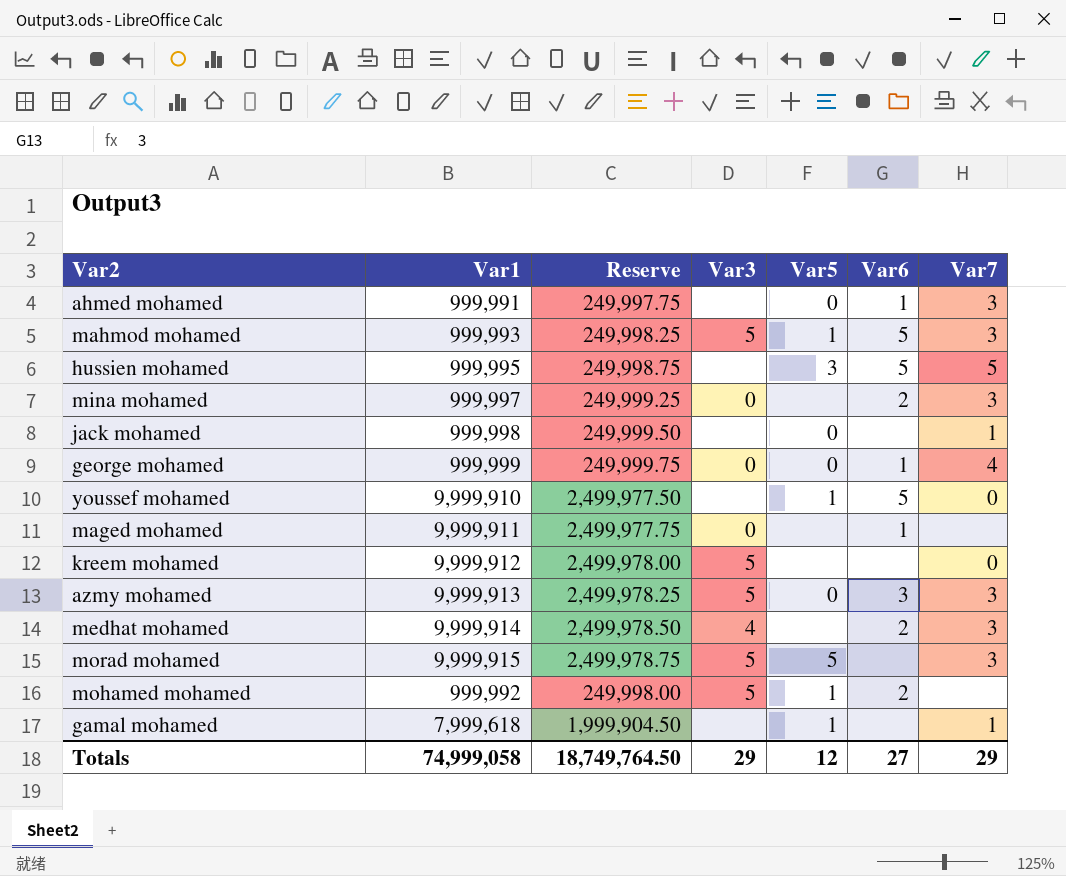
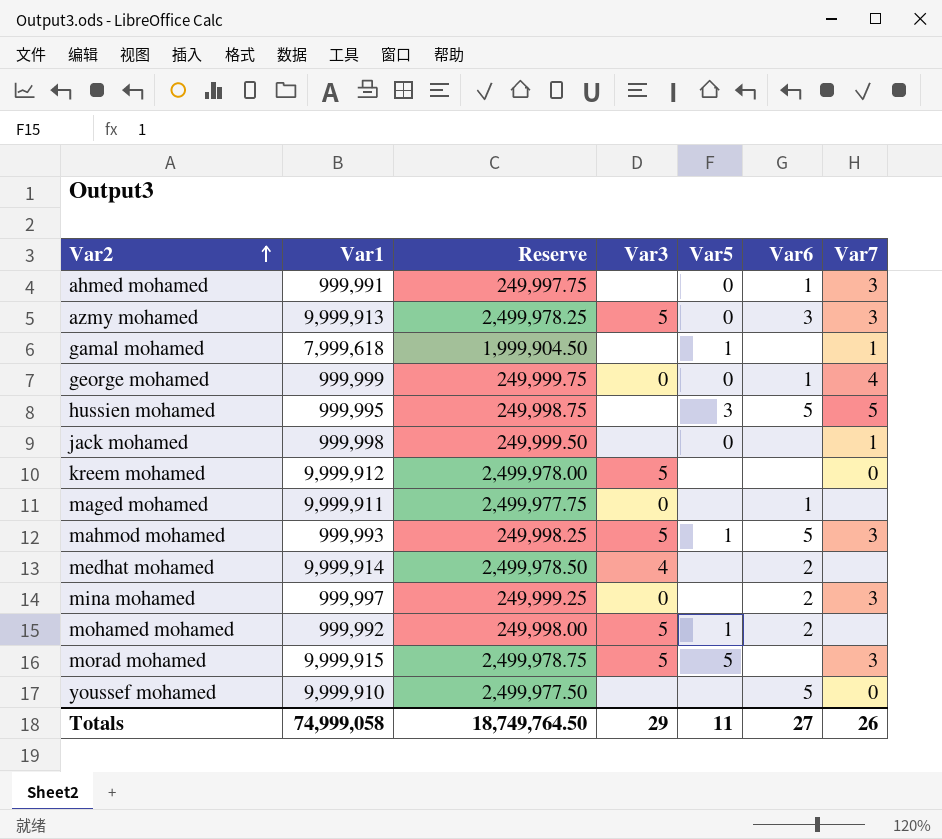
row order: none -> Var2 ascending
medhat mohamed | Var7: 3 -> none
youssef mohamed | Var5: 1 -> none
Totals | Var5: 12 -> 11
Totals | Var7: 29 -> 26

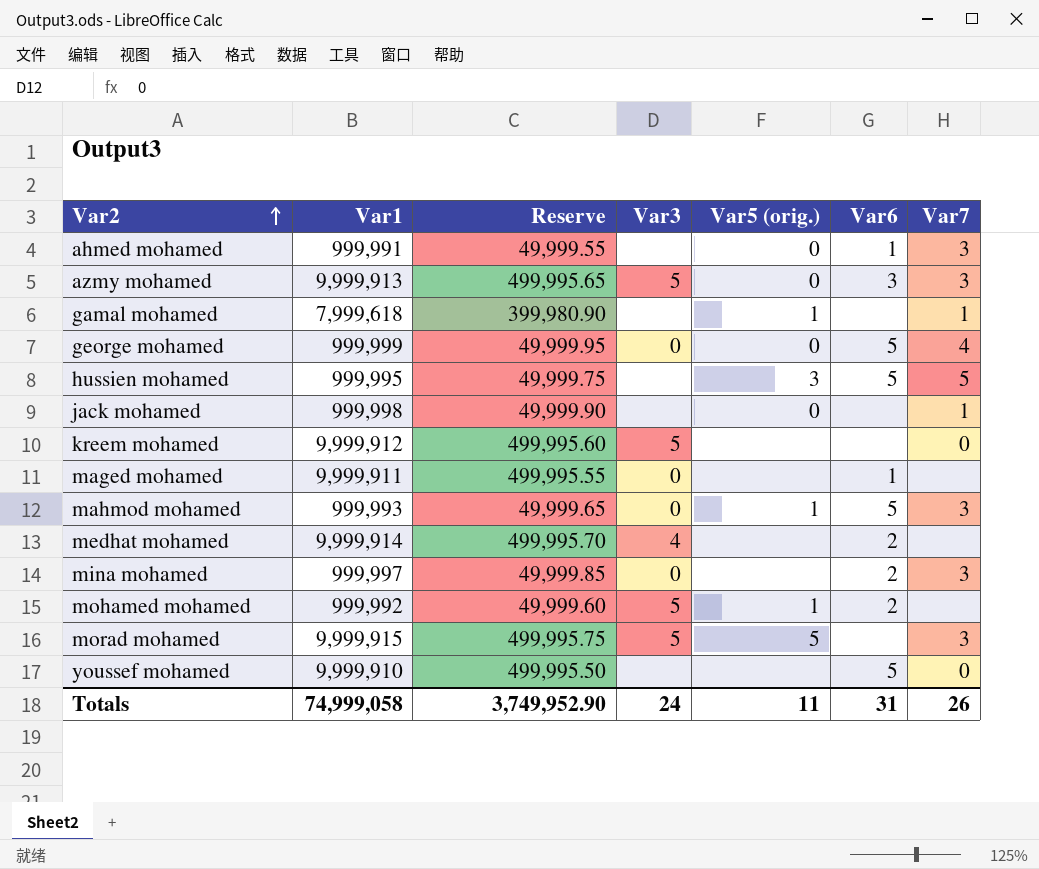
column Reserve | formula: [Var1] * 0.25 -> [Var1] * 0.05
column name: Var5 -> Var5 (orig.)
george mohamed | Var6: 1 -> 5
mahmod mohamed | Var3: 5 -> 0
Totals | Reserve: 18,749,764.50 -> 3,749,952.90
Totals | Var3: 29 -> 24
Totals | Var6: 27 -> 31

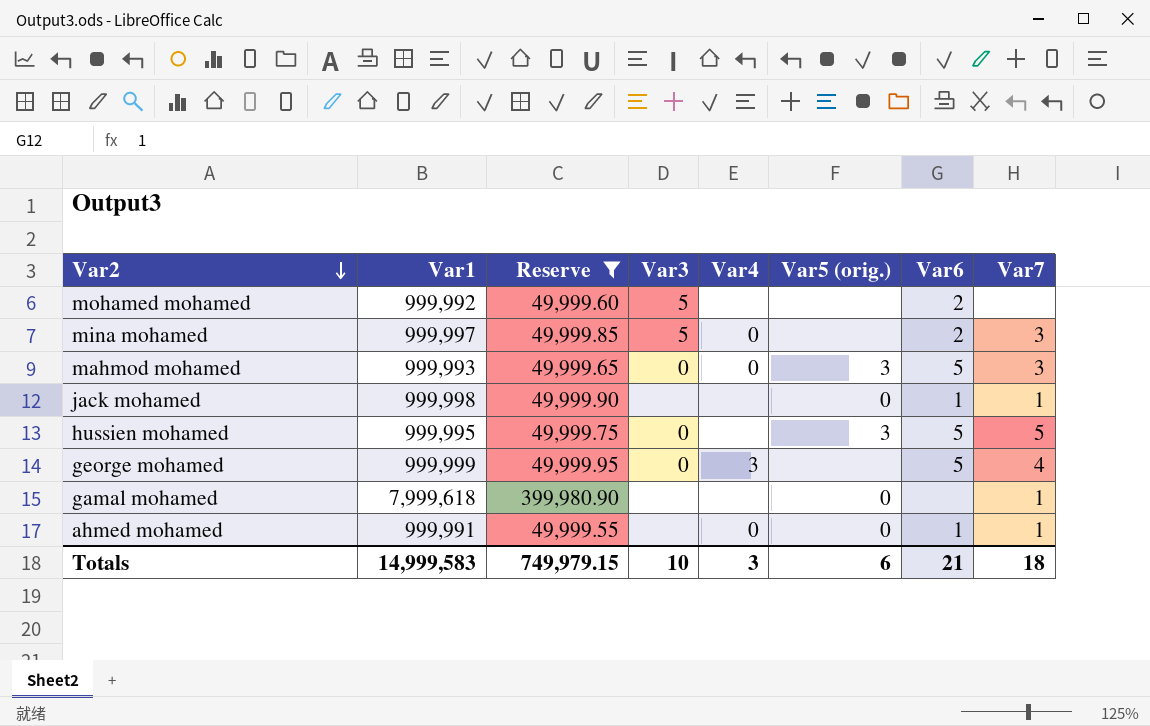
filter: none -> Reserve <= 399,980.90
row order: Var2 ascending -> Var2 descending
column Var4 | position: none -> 5
mohamed mohamed | Var5 (orig.): 1 -> none
mina mohamed | Var3: 0 -> 5
mahmod mohamed | Var5 (orig.): 1 -> 3
jack mohamed | Var6: none -> 1
hussien mohamed | Var3: none -> 0
george mohamed | Var5 (orig.): 0 -> none
gamal mohamed | Var5 (orig.): 1 -> 0
ahmed mohamed | Var7: 3 -> 1
Totals | Var1: 74,999,058 -> 14,999,583
Totals | Reserve: 3,749,952.90 -> 749,979.15
Totals | Var3: 24 -> 10
Totals | Var5 (orig.): 11 -> 6
Totals | Var6: 31 -> 21
Totals | Var7: 26 -> 18

